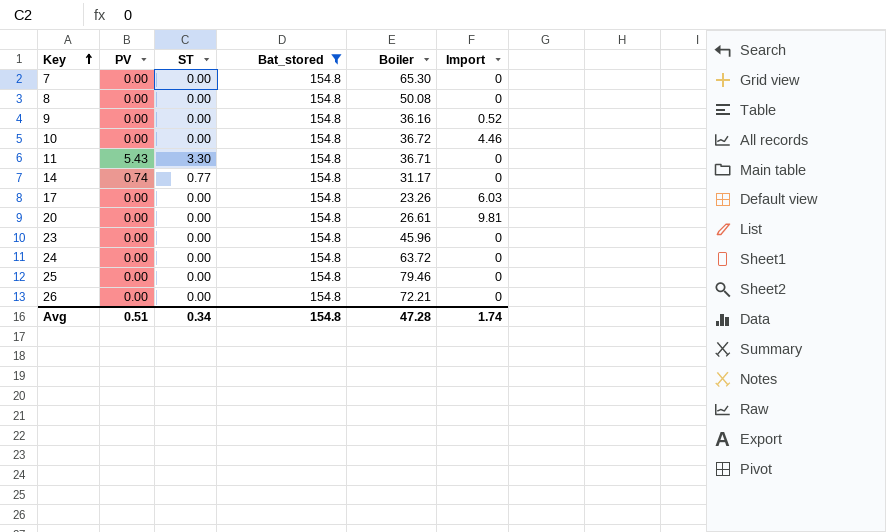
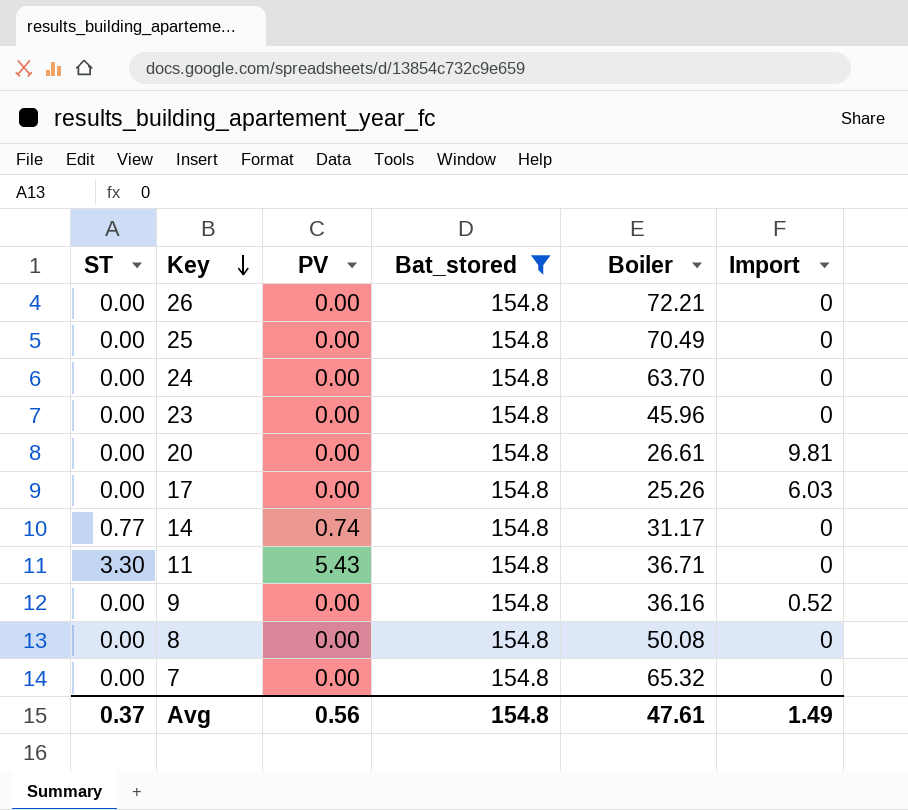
row order: Key ascending -> Key descending
column ST | position: 3 -> 1
row 10: 0.00 | 0.00 | 154.8 | 36.72 | 4.46 -> none
25 | Boiler: 79.46 -> 70.49
24 | Boiler: 63.72 -> 63.70
17 | Boiler: 23.26 -> 25.26
7 | Boiler: 65.30 -> 65.32
Avg | ST: 0.34 -> 0.37
Avg | PV: 0.51 -> 0.56
Avg | Boiler: 47.28 -> 47.61
Avg | Import: 1.74 -> 1.49

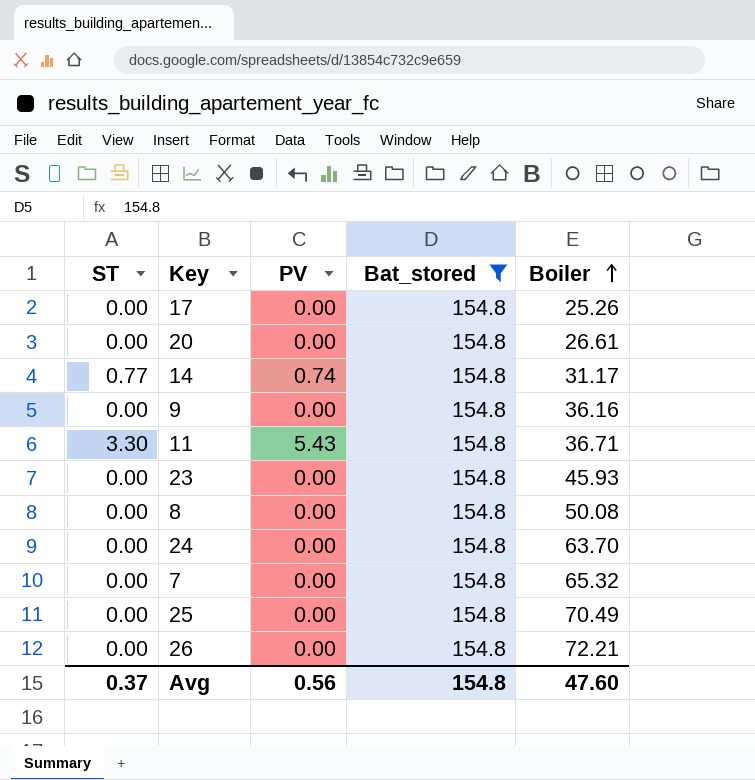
row order: Key descending -> Boiler ascending
column Import | position: 6 -> none
23 | Boiler: 45.96 -> 45.93
Avg | Boiler: 47.61 -> 47.60

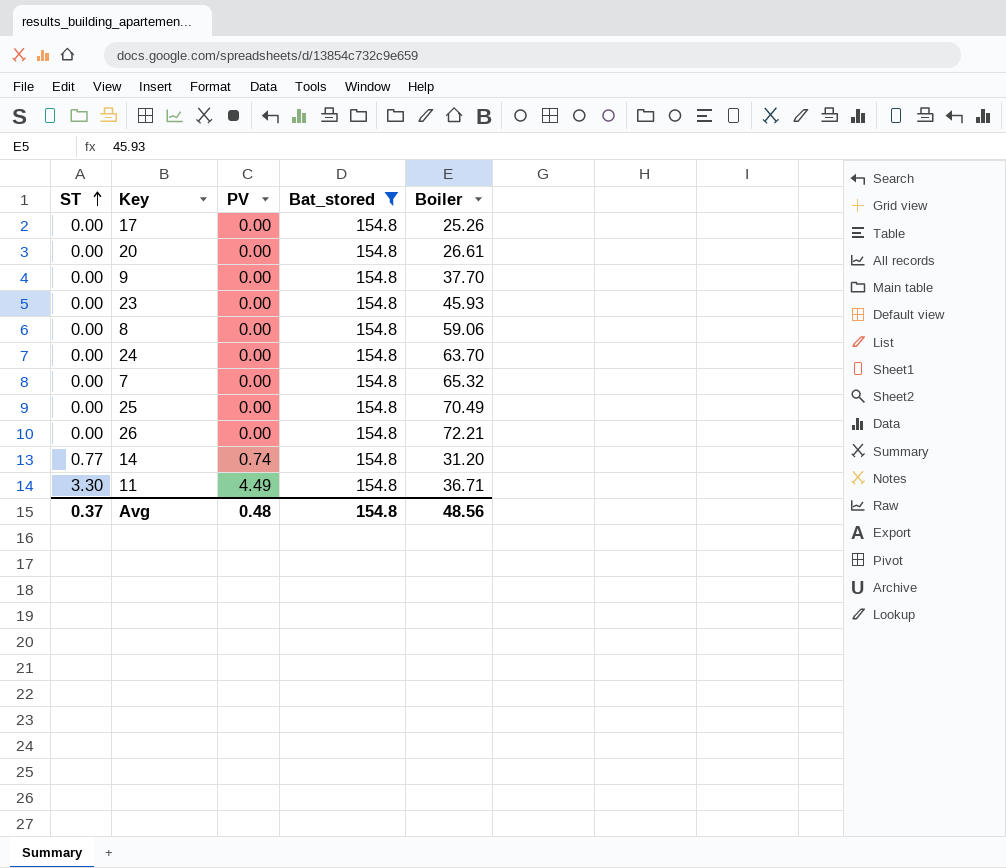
row order: Boiler ascending -> ST ascending
9 | Boiler: 36.16 -> 37.70
8 | Boiler: 50.08 -> 59.06
14 | Boiler: 31.17 -> 31.20
11 | PV: 5.43 -> 4.49
Avg | PV: 0.56 -> 0.48
Avg | Boiler: 47.60 -> 48.56

